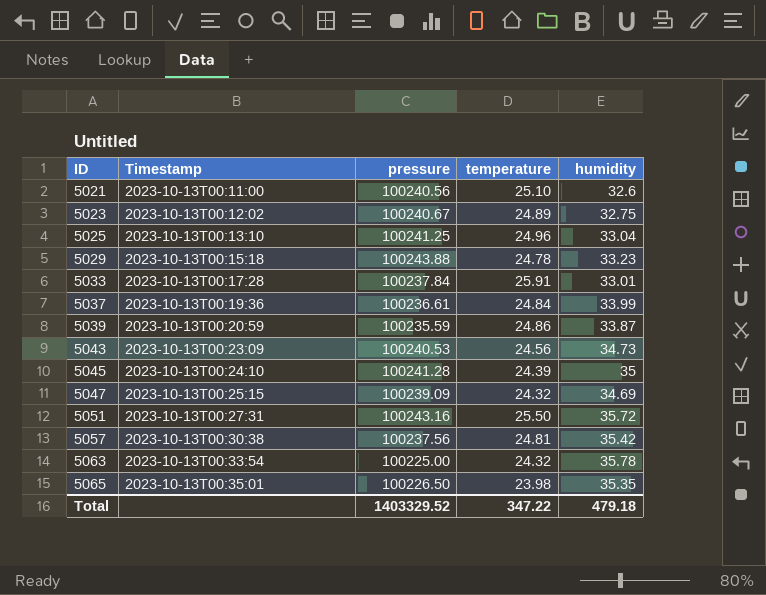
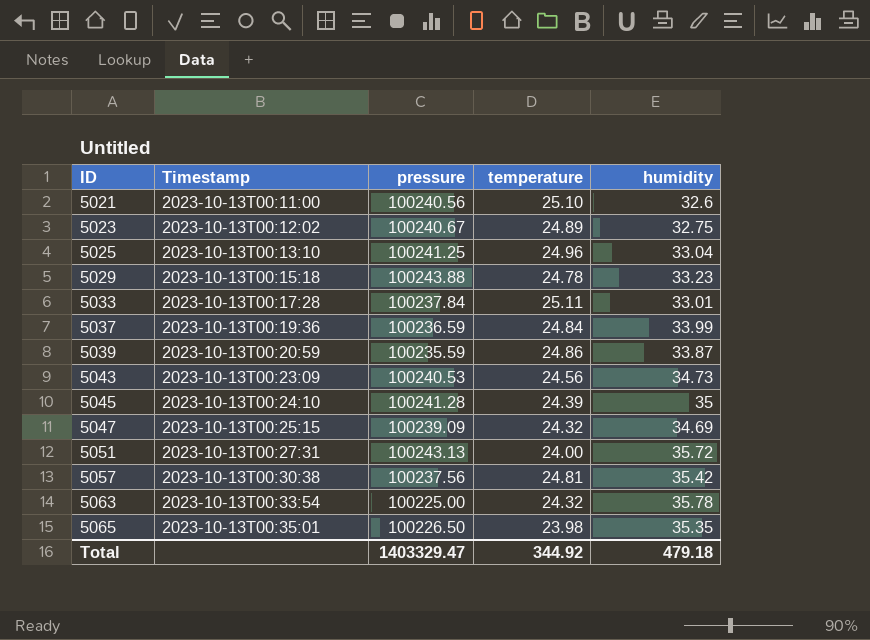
5033 | temperature: 25.91 -> 25.11
5037 | pressure: 100236.61 -> 100236.59
5051 | pressure: 100243.16 -> 100243.13
5051 | temperature: 25.50 -> 24.00
Total | pressure: 1403329.52 -> 1403329.47
Total | temperature: 347.22 -> 344.92

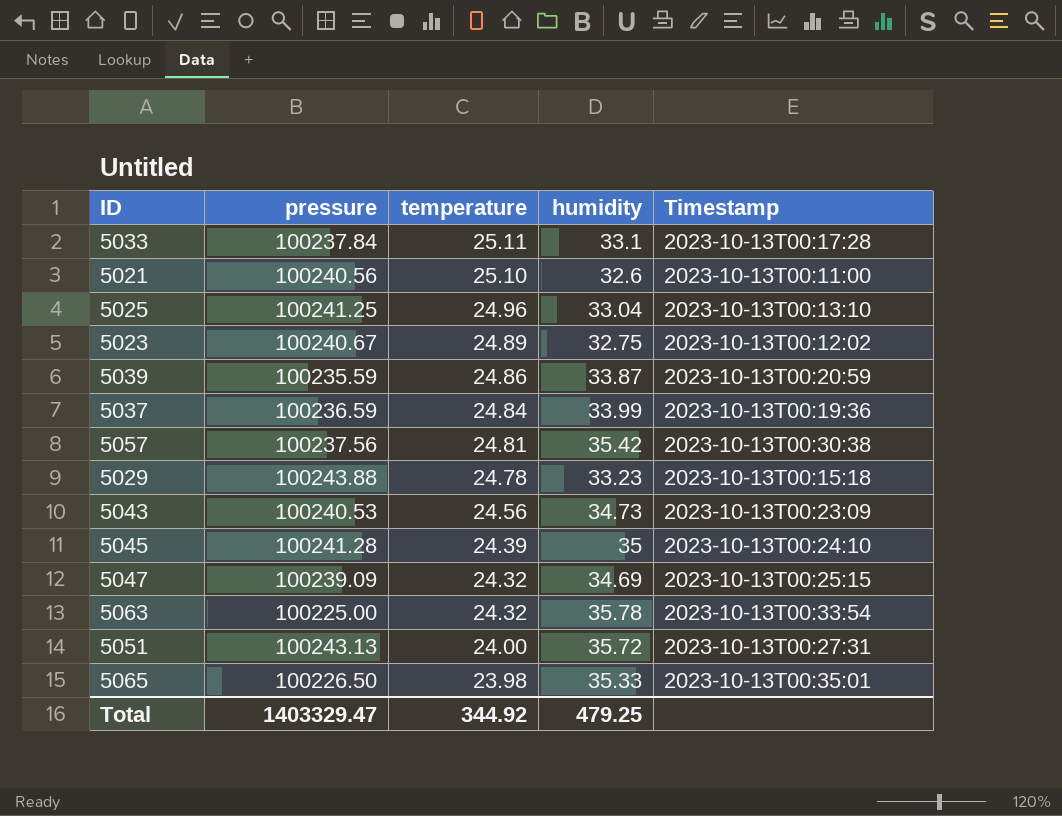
row order: ID ascending -> temperature descending
column Timestamp | position: 2 -> 5
5033 | humidity: 33.01 -> 33.1
5065 | humidity: 35.35 -> 35.33
Total | humidity: 479.18 -> 479.25

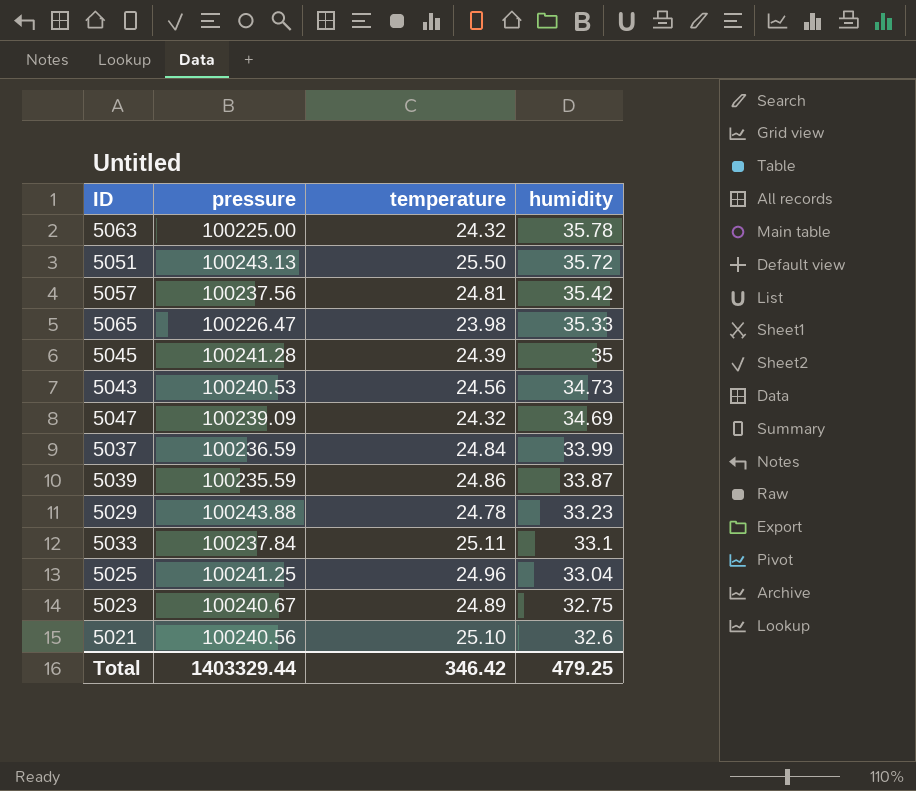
row order: temperature descending -> humidity descending
column Timestamp | position: 5 -> none
5051 | temperature: 24.00 -> 25.50
5065 | pressure: 100226.50 -> 100226.47
Total | pressure: 1403329.47 -> 1403329.44
Total | temperature: 344.92 -> 346.42

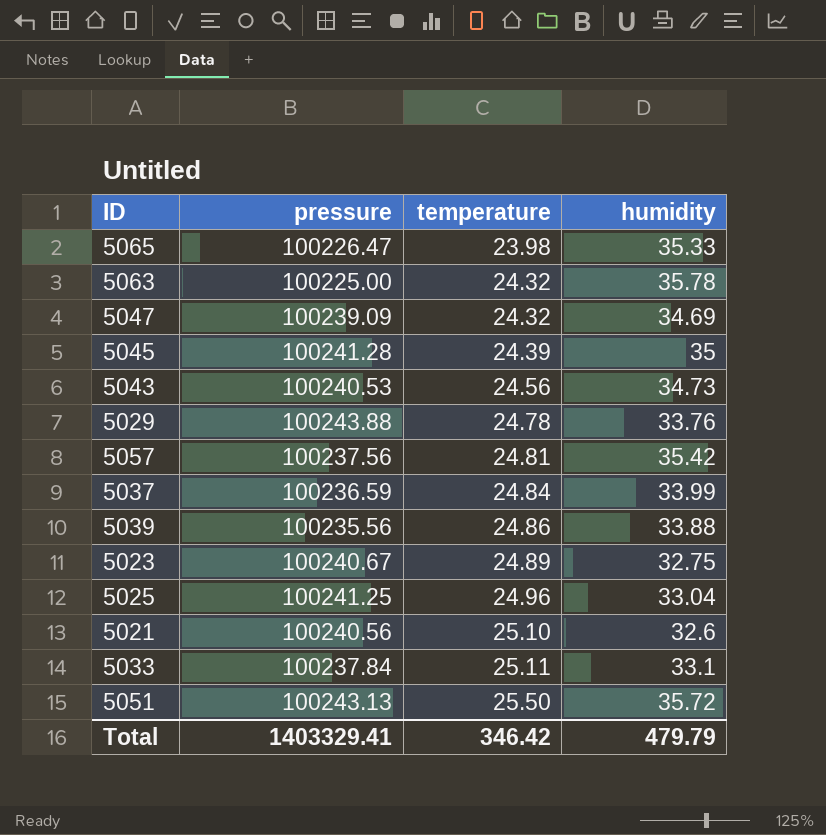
row order: humidity descending -> temperature ascending
5029 | humidity: 33.23 -> 33.76
5039 | pressure: 100235.59 -> 100235.56
5039 | humidity: 33.87 -> 33.88
Total | pressure: 1403329.44 -> 1403329.41
Total | humidity: 479.25 -> 479.79

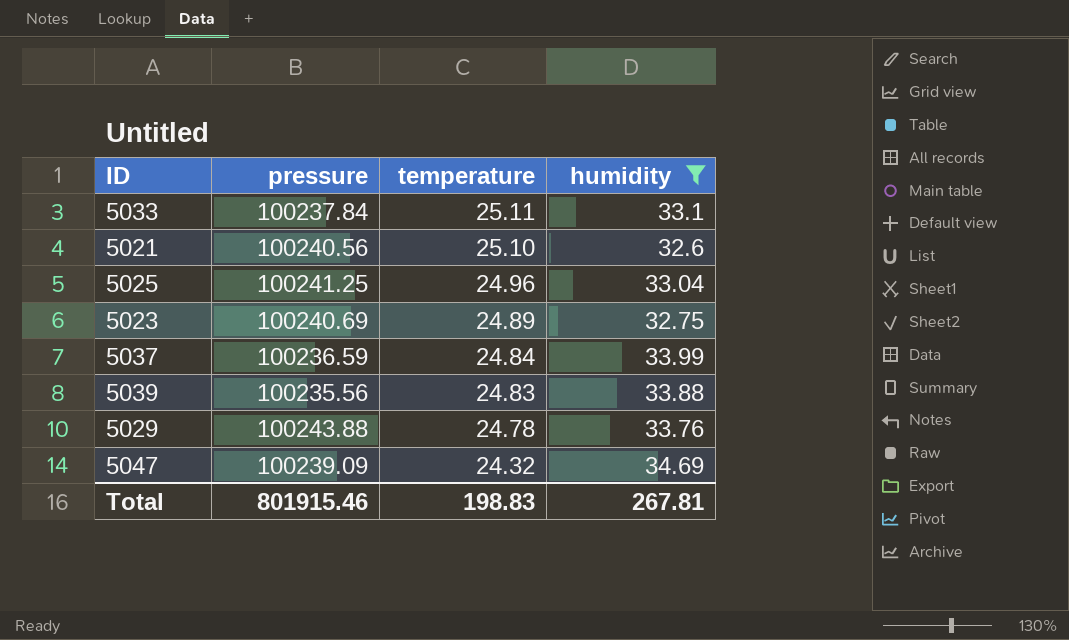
filter: none -> humidity <= 34.69
row order: temperature ascending -> temperature descending
5023 | pressure: 100240.67 -> 100240.69
5039 | temperature: 24.86 -> 24.83
Total | pressure: 1403329.41 -> 801915.46
Total | temperature: 346.42 -> 198.83
Total | humidity: 479.79 -> 267.81

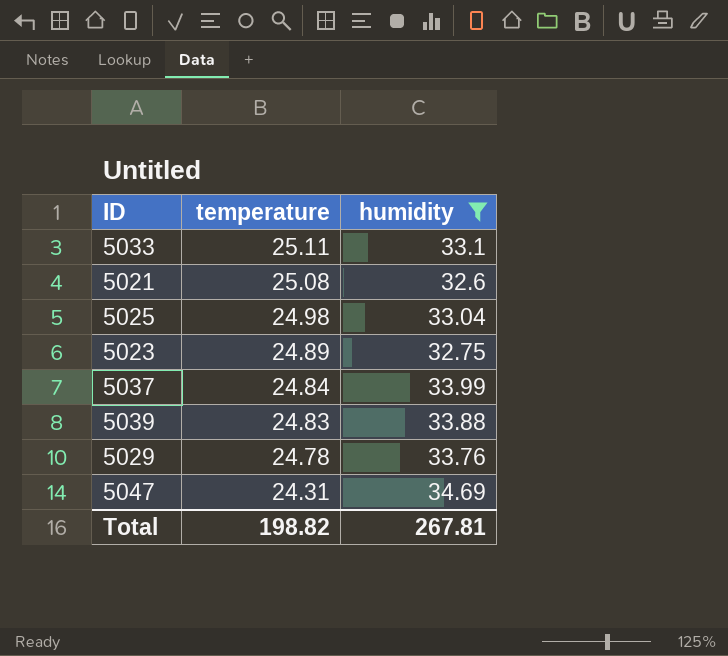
column pressure | position: 2 -> none
5021 | temperature: 25.10 -> 25.08
5025 | temperature: 24.96 -> 24.98
5047 | temperature: 24.32 -> 24.31
Total | temperature: 198.83 -> 198.82

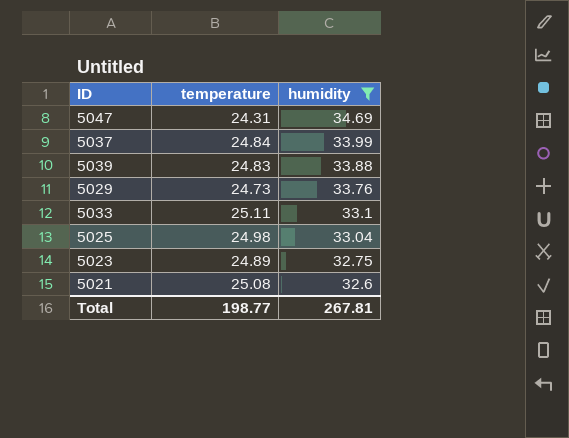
row order: temperature descending -> humidity descending
5029 | temperature: 24.78 -> 24.73
Total | temperature: 198.82 -> 198.77

